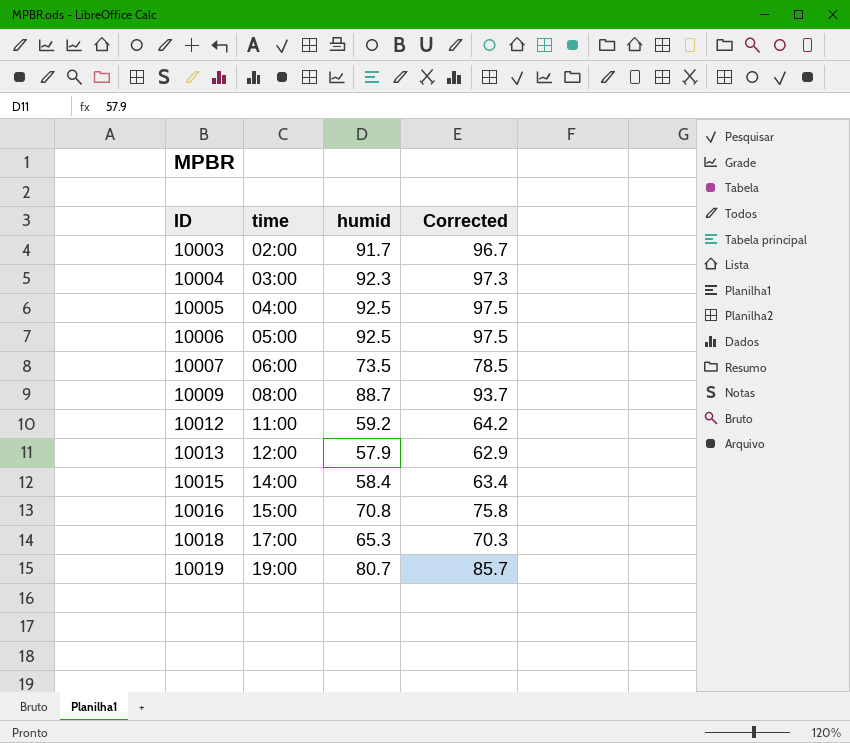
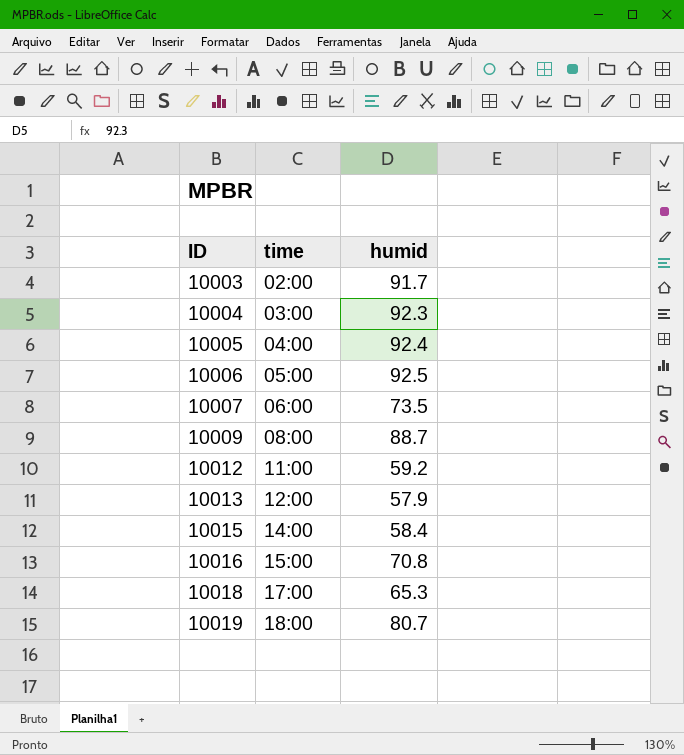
column Corrected | formula: [humid] + 5 -> none
10005 | humid: 92.5 -> 92.4
10019 | time: 19:00 -> 18:00

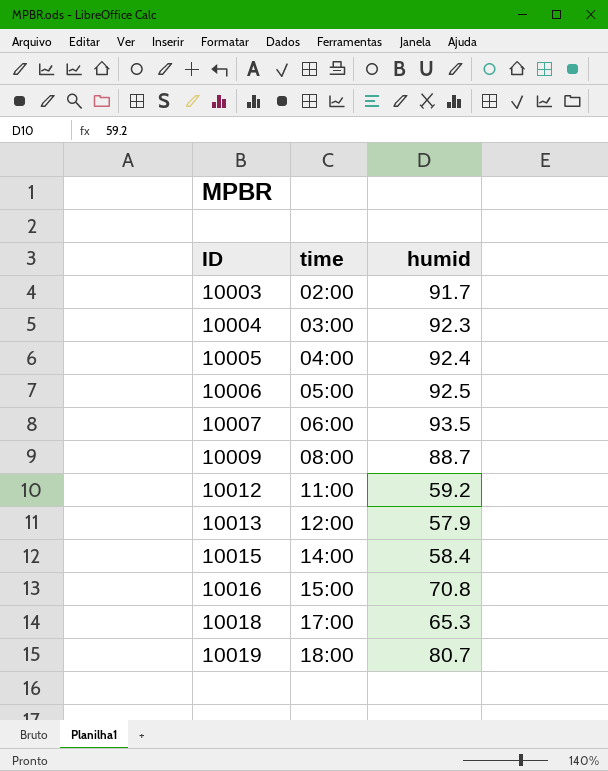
10007 | humid: 73.5 -> 93.5

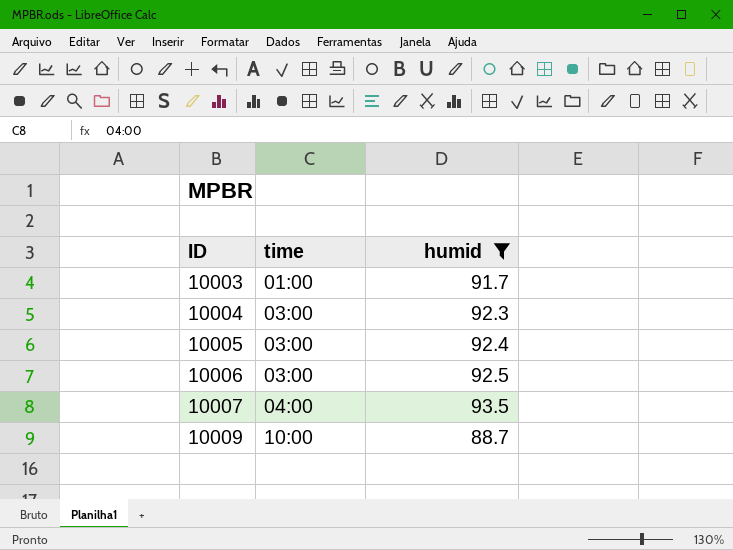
filter: none -> humid >= 88.7
10003 | time: 02:00 -> 01:00
10005 | time: 04:00 -> 03:00
10006 | time: 05:00 -> 03:00
10007 | time: 06:00 -> 04:00
10009 | time: 08:00 -> 10:00

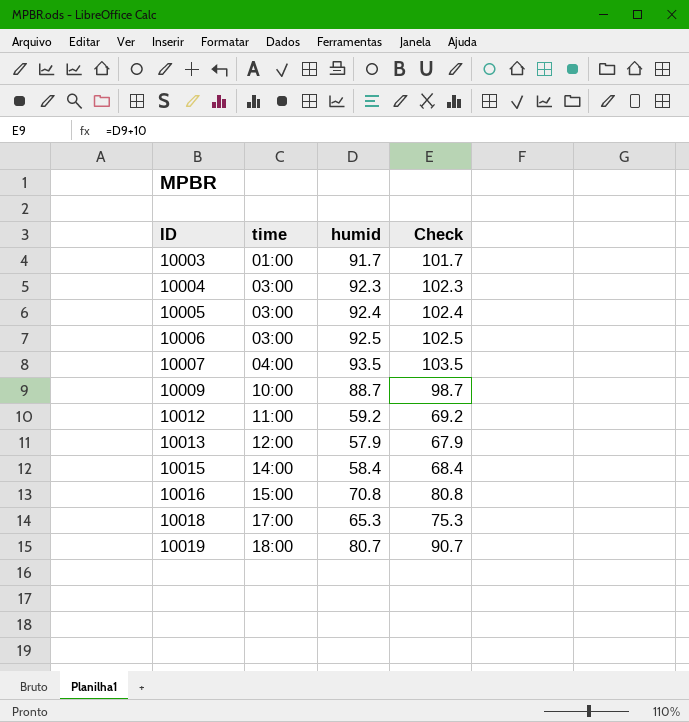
filter: humid >= 88.7 -> none
column Check | formula: none -> [humid] + 10

